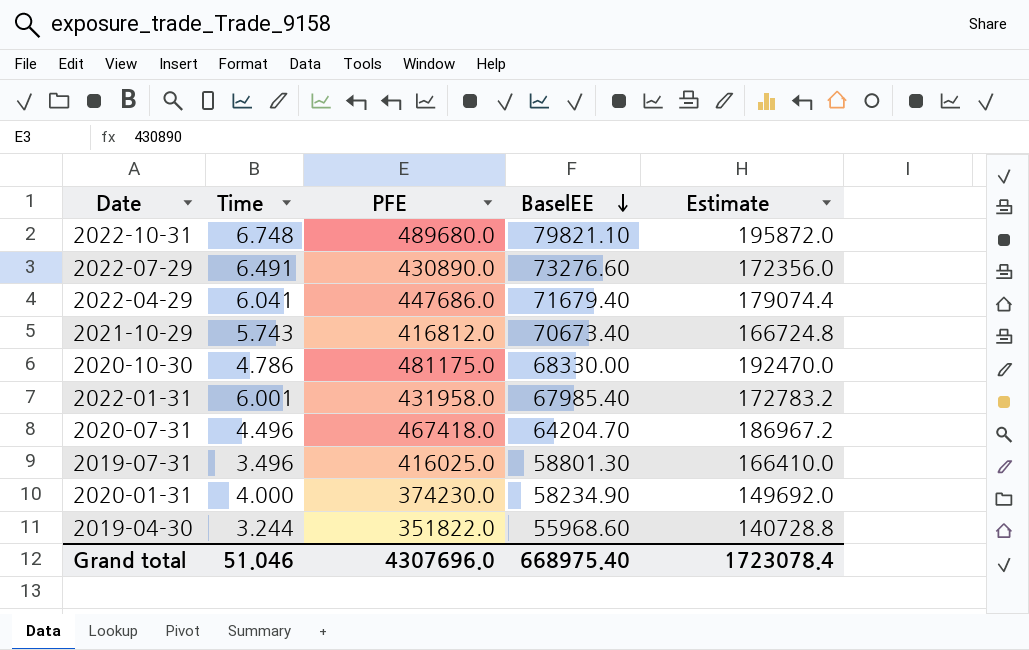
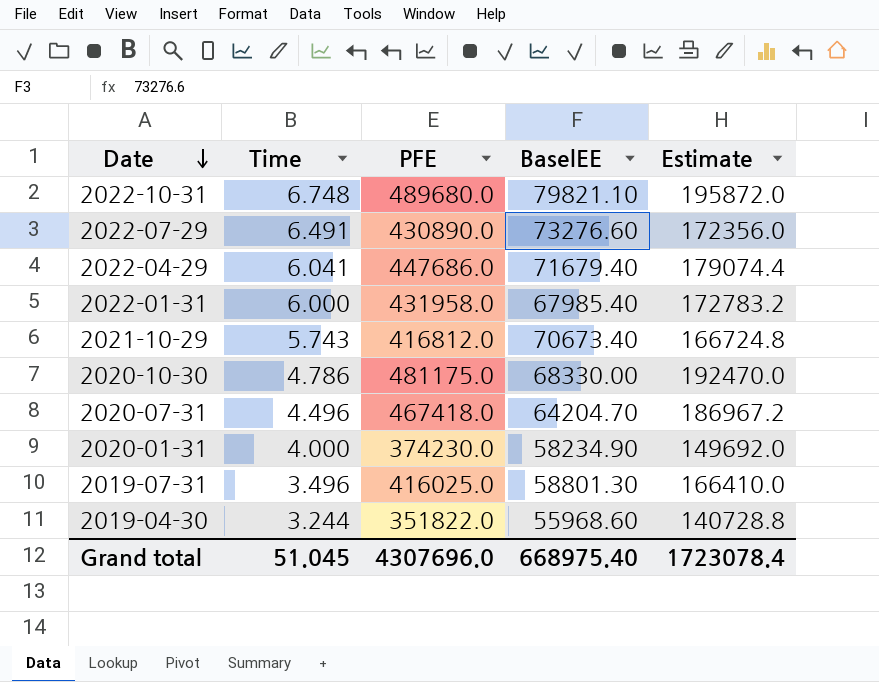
row order: BaselEE descending -> Date descending
2022-01-31 | Time: 6.001 -> 6.000
Grand total | Time: 51.046 -> 51.045

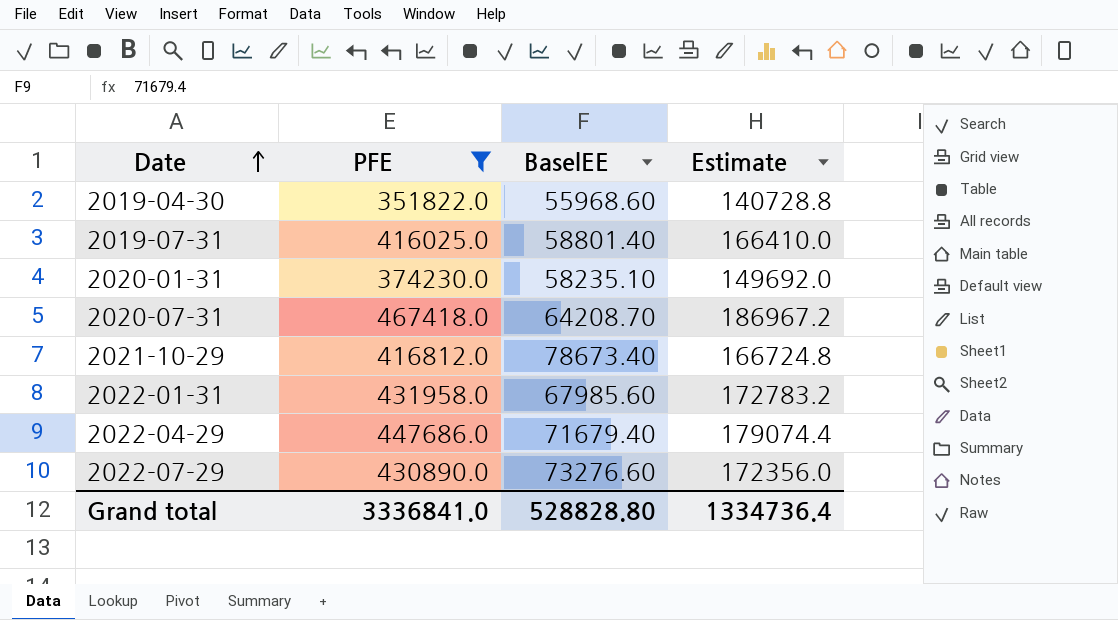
filter: none -> PFE <= 467418.0
row order: Date descending -> Date ascending
column Time | position: 2 -> none
2019-07-31 | BaselEE: 58801.30 -> 58801.40
2020-01-31 | BaselEE: 58234.90 -> 58235.10
2020-07-31 | BaselEE: 64204.70 -> 64208.70
2021-10-29 | BaselEE: 70673.40 -> 78673.40
2022-01-31 | BaselEE: 67985.40 -> 67985.60
Grand total | PFE: 4307696.0 -> 3336841.0
Grand total | BaselEE: 668975.40 -> 528828.80
Grand total | Estimate: 1723078.4 -> 1334736.4

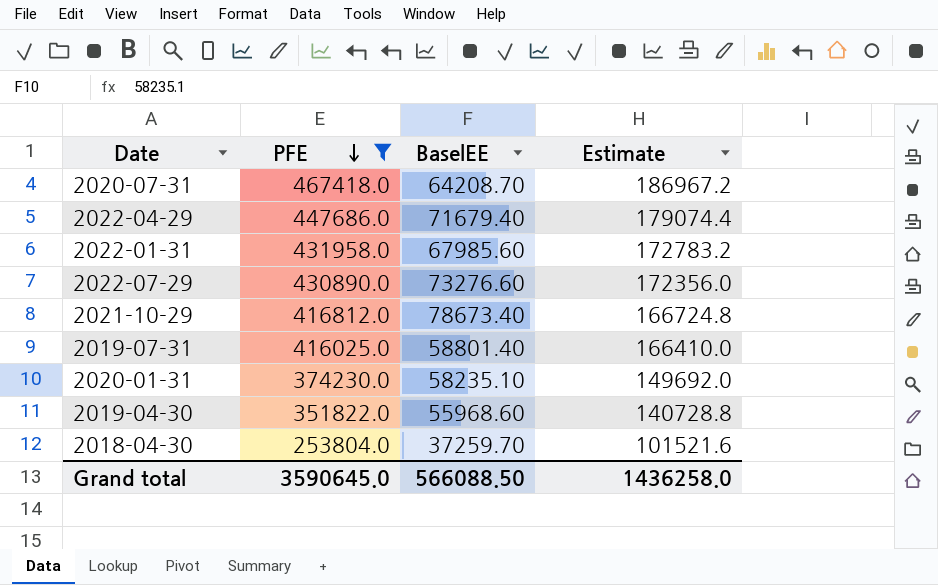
row order: Date ascending -> PFE descending
row 2018-04-30: none -> 253804.0 | 37259.70 | 101521.6
Grand total | PFE: 3336841.0 -> 3590645.0
Grand total | BaselEE: 528828.80 -> 566088.50
Grand total | Estimate: 1334736.4 -> 1436258.0

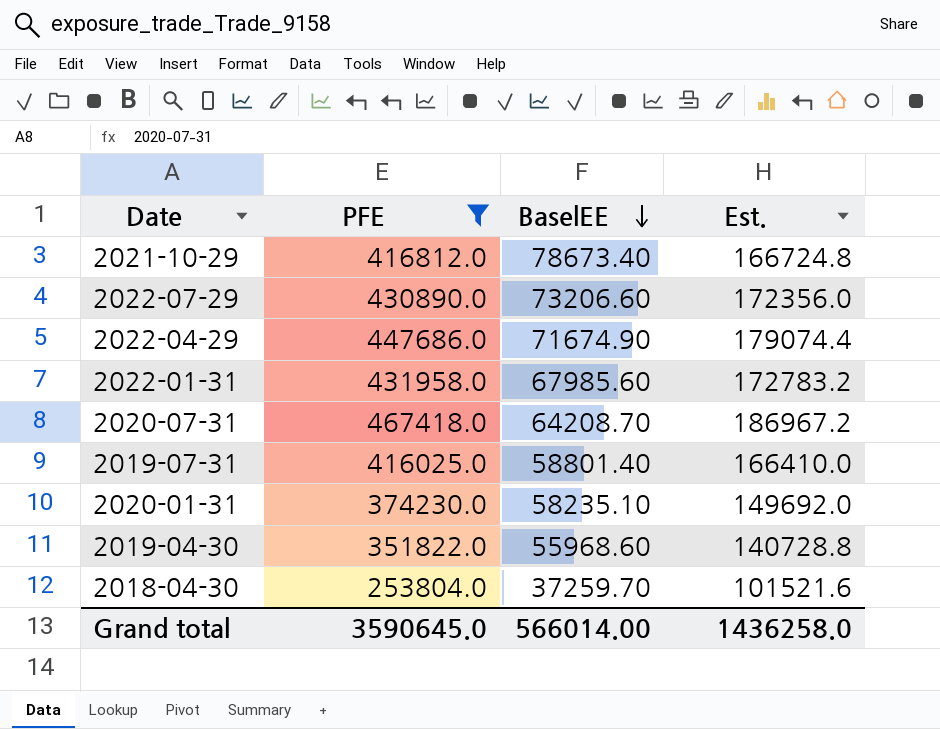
row order: PFE descending -> BaselEE descending
column name: Estimate -> Est.
2022-07-29 | BaselEE: 73276.60 -> 73206.60
2022-04-29 | BaselEE: 71679.40 -> 71674.90
Grand total | BaselEE: 566088.50 -> 566014.00

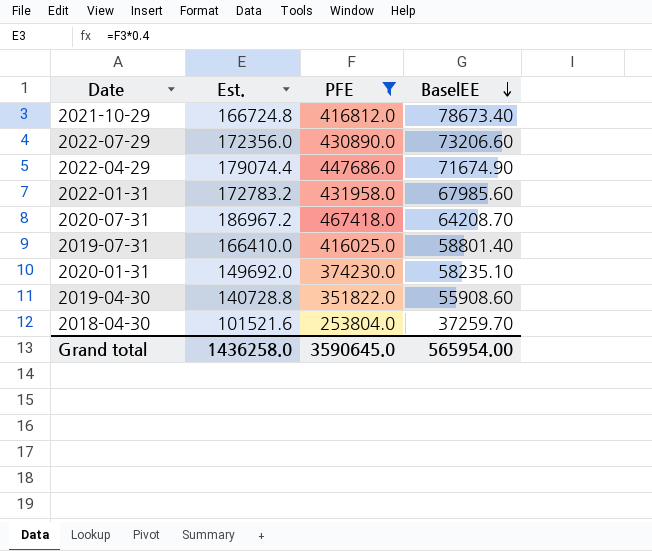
column Est. | position: 4 -> 2
2019-04-30 | BaselEE: 55968.60 -> 55908.60
Grand total | BaselEE: 566014.00 -> 565954.00

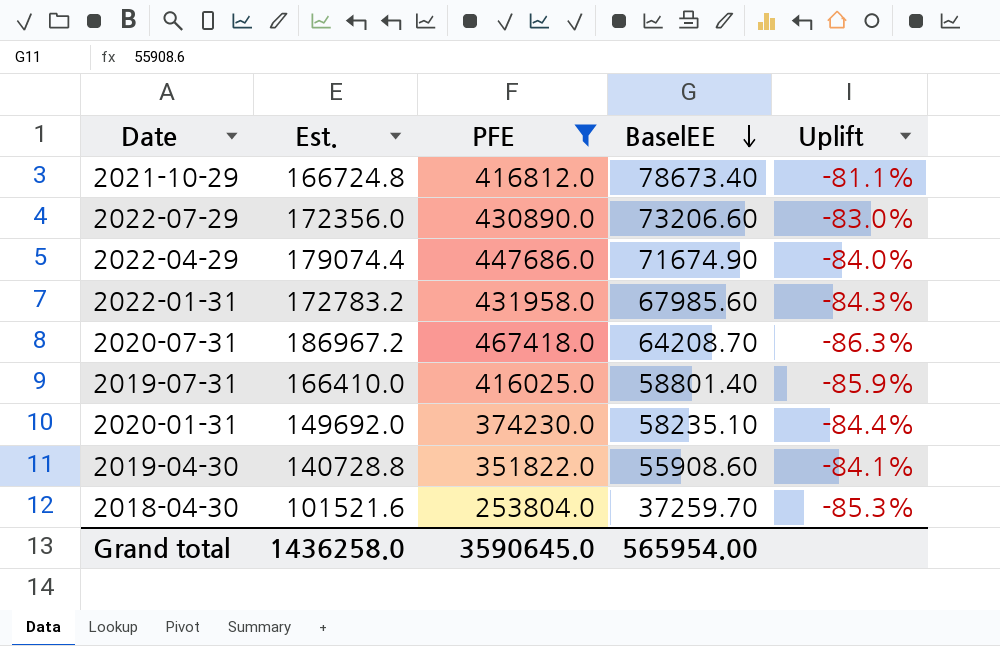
column Uplift | formula: none -> ([BaselEE] - [PFE]) / [PFE]

